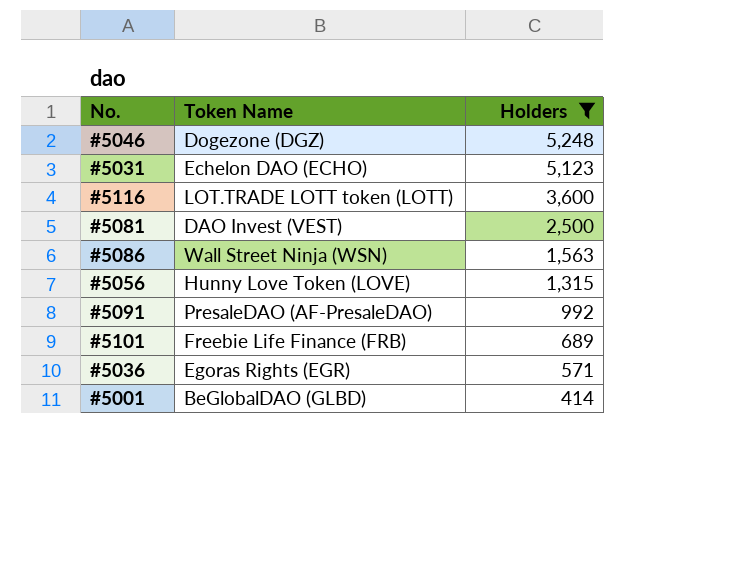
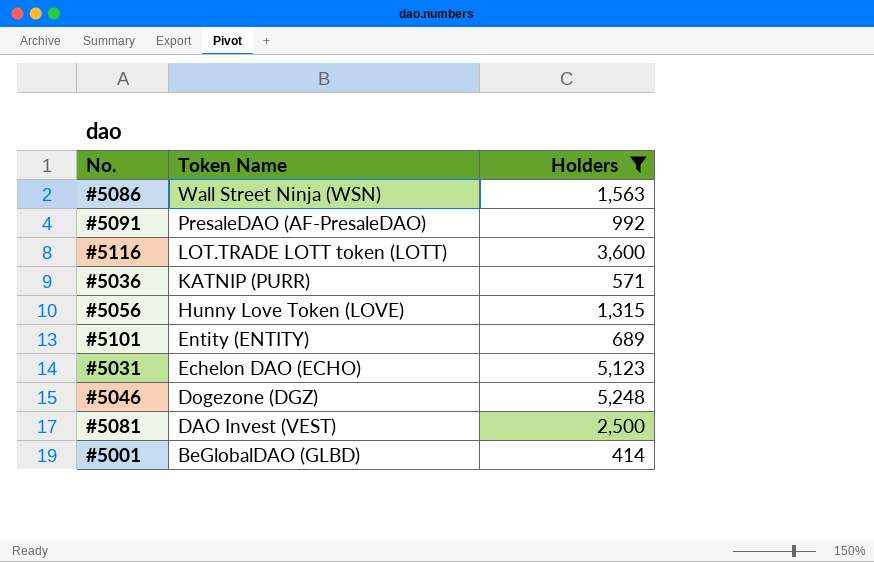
row order: Holders descending -> Token Name descending
#5036 | Token Name: Egoras Rights (EGR) -> KATNIP (PURR)
#5101 | Token Name: Freebie Life Finance (FRB) -> Entity (ENTITY)

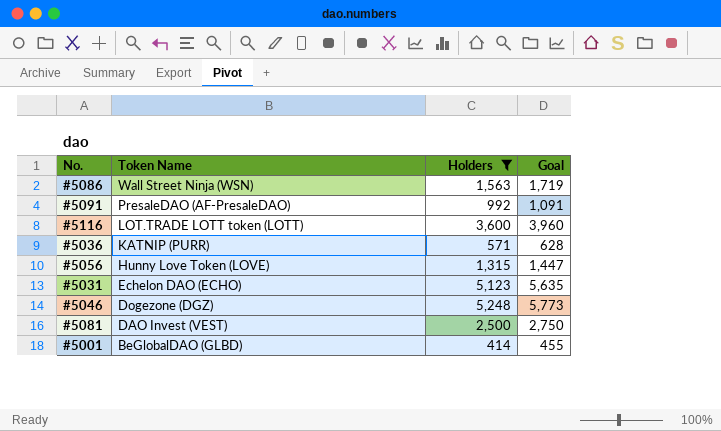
column Goal | formula: none -> [Holders] * 1.1
row #5101: Entity (ENTITY) | 689 -> none

